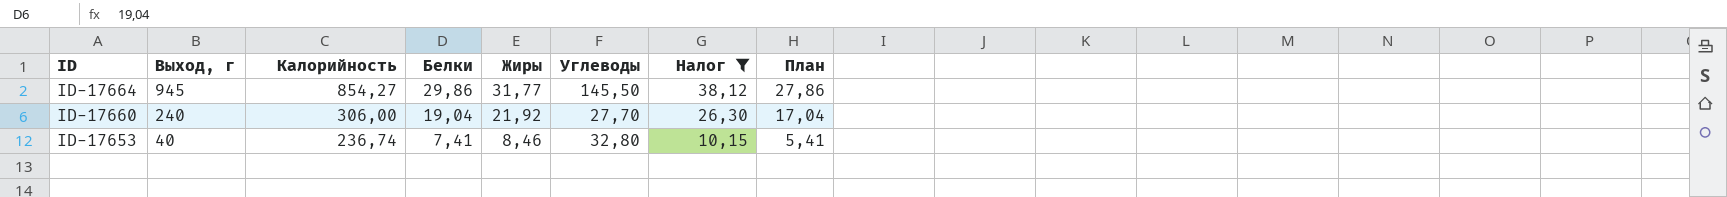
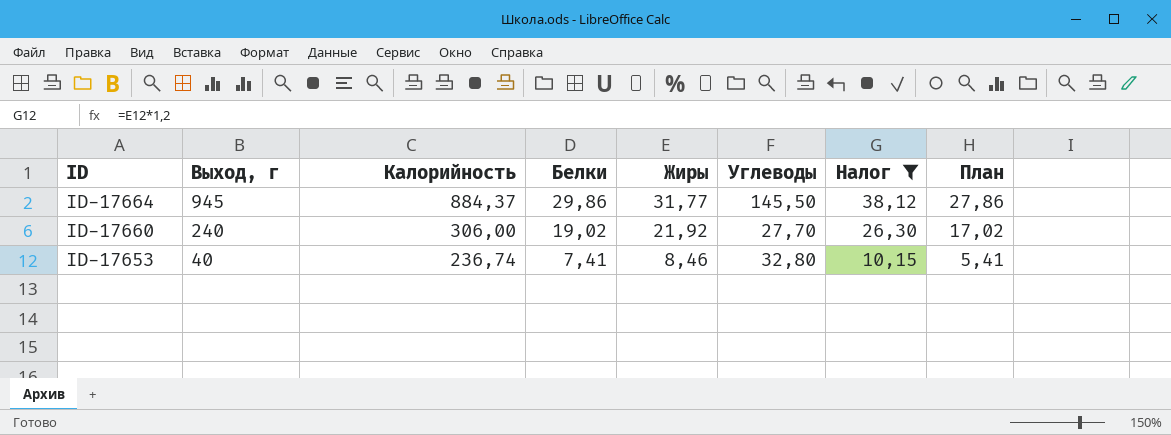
ID-17664 | Калорийность: 854,27 -> 884,37
ID-17660 | Белки: 19,04 -> 19,02
ID-17660 | План: 17,04 -> 17,02

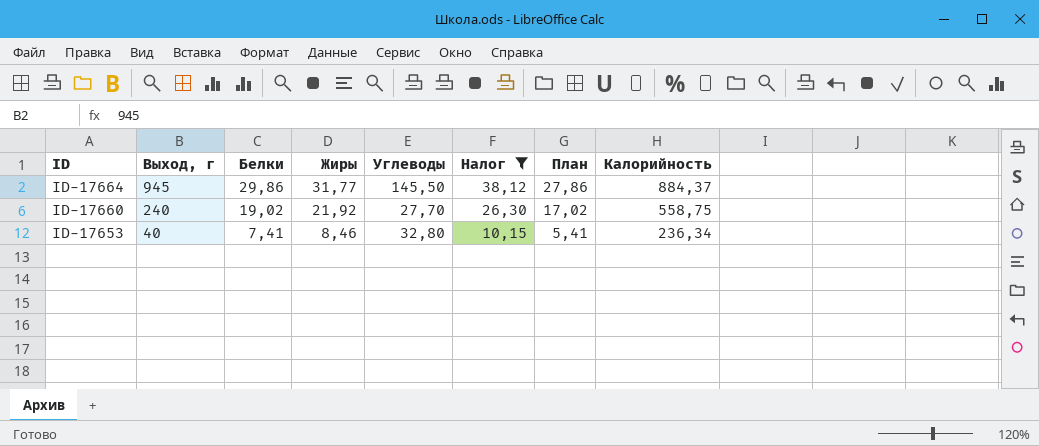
column Калорийность | position: 3 -> 8
ID-17660 | Калорийность: 306,00 -> 558,75
ID-17653 | Калорийность: 236,74 -> 236,34

